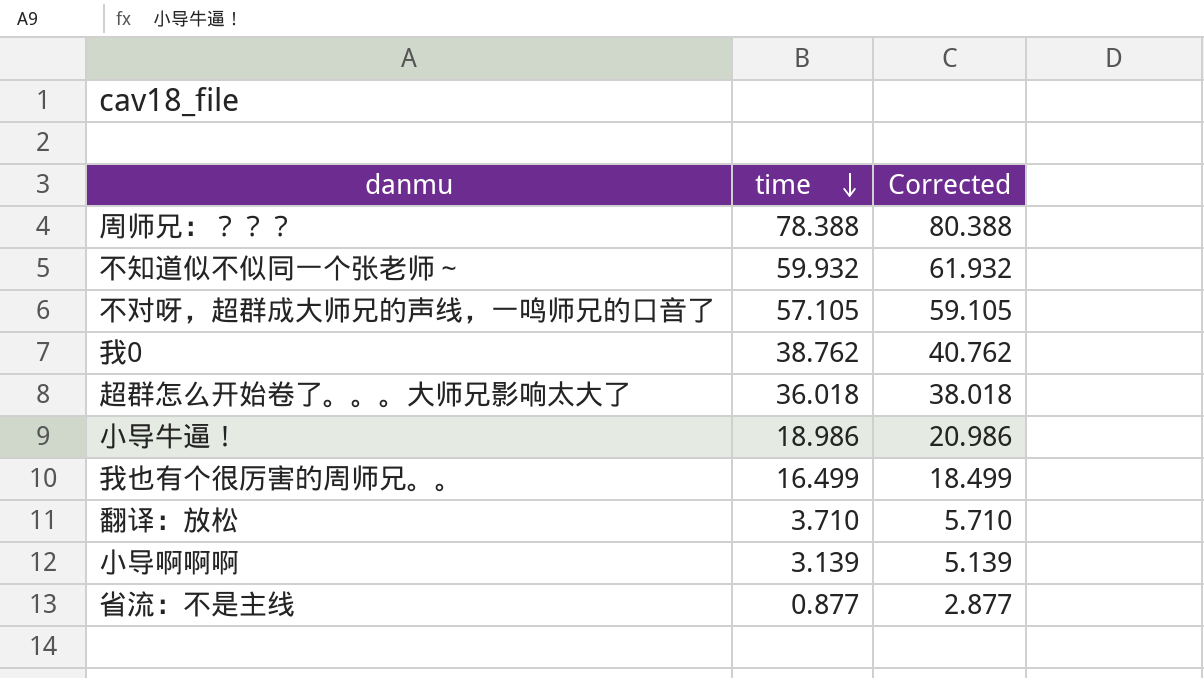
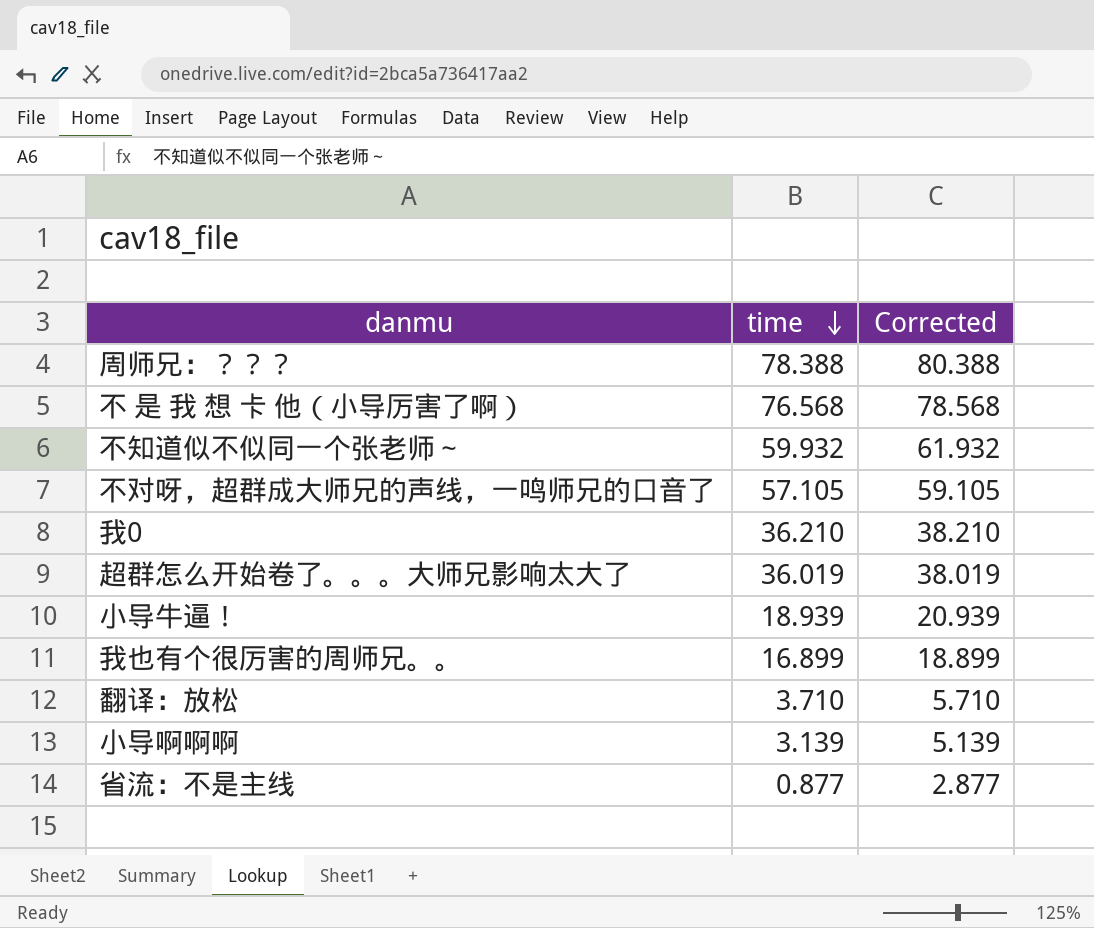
row 不 是 我 想 卡 他（小导厉害了啊）: none -> 76.568 | 78.568
我0 | time: 38.762 -> 36.210
我0 | Corrected: 40.762 -> 38.210
超群怎么开始卷了。。。大师兄影响太大了 | time: 36.018 -> 36.019
超群怎么开始卷了。。。大师兄影响太大了 | Corrected: 38.018 -> 38.019
小导牛逼！ | time: 18.986 -> 18.939
小导牛逼！ | Corrected: 20.986 -> 20.939
我也有个很厉害的周师兄。。 | time: 16.499 -> 16.899
我也有个很厉害的周师兄。。 | Corrected: 18.499 -> 18.899

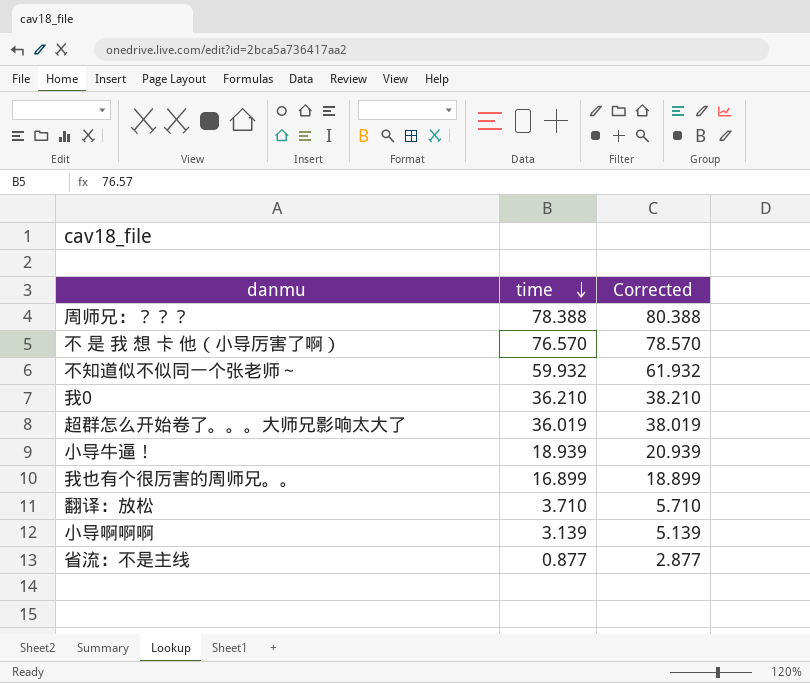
row 不对呀，超群成大师兄的声线，一鸣师兄的口音了: 57.105 | 59.105 -> none
不 是 我 想 卡 他（小导厉害了啊） | time: 76.568 -> 76.570
不 是 我 想 卡 他（小导厉害了啊） | Corrected: 78.568 -> 78.570

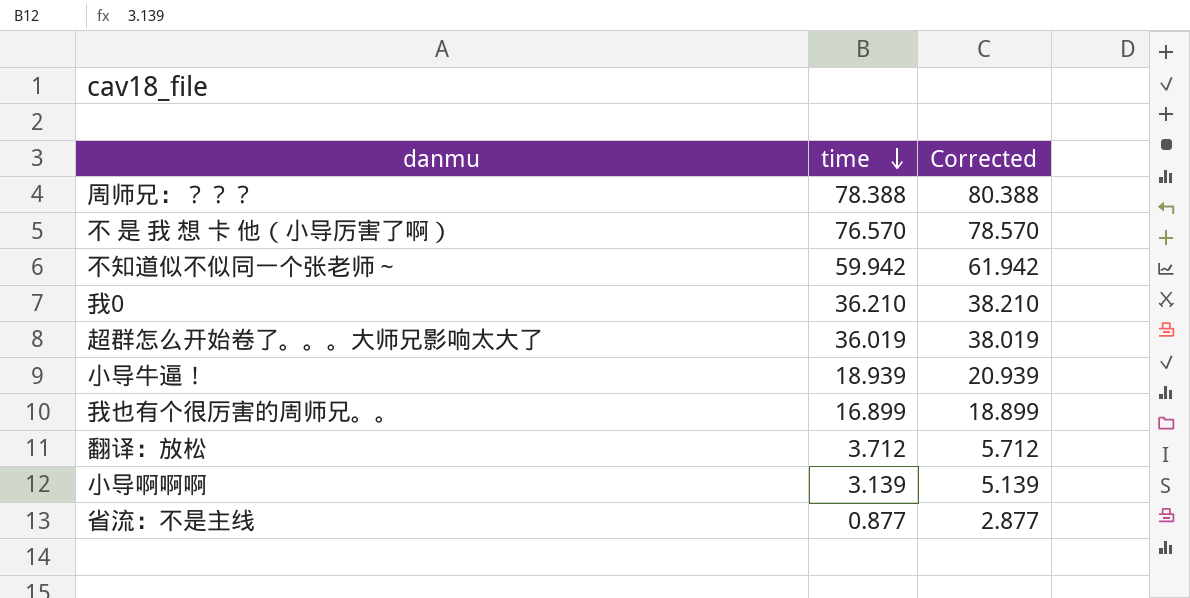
不知道似不似同一个张老师～ | time: 59.932 -> 59.942
不知道似不似同一个张老师～ | Corrected: 61.932 -> 61.942
翻译：放松 | time: 3.710 -> 3.712
翻译：放松 | Corrected: 5.710 -> 5.712

